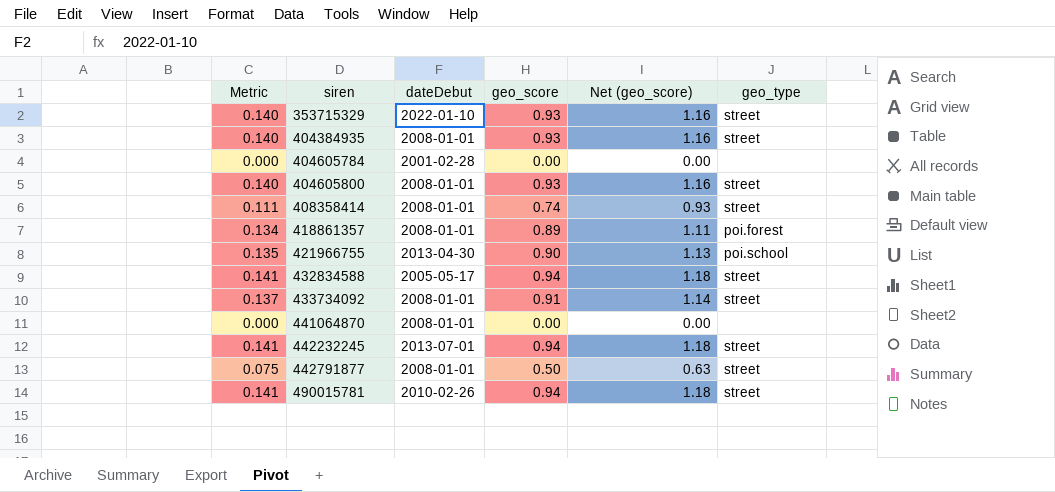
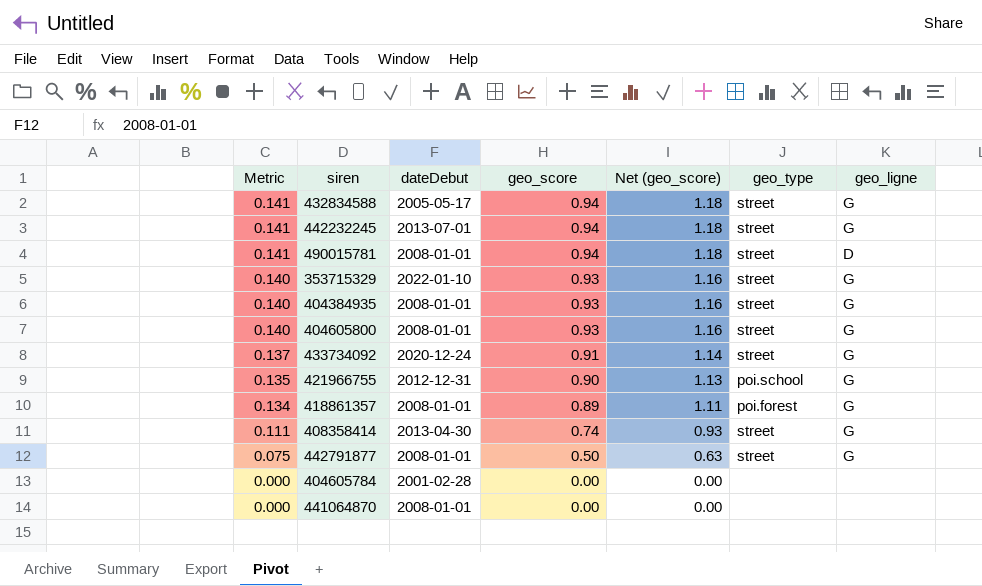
row order: siren ascending -> Metric descending
column geo_ligne | position: none -> 7
490015781 | dateDebut: 2010-02-26 -> 2008-01-01
433734092 | dateDebut: 2008-01-01 -> 2020-12-24
421966755 | dateDebut: 2013-04-30 -> 2012-12-31
408358414 | dateDebut: 2008-01-01 -> 2013-04-30

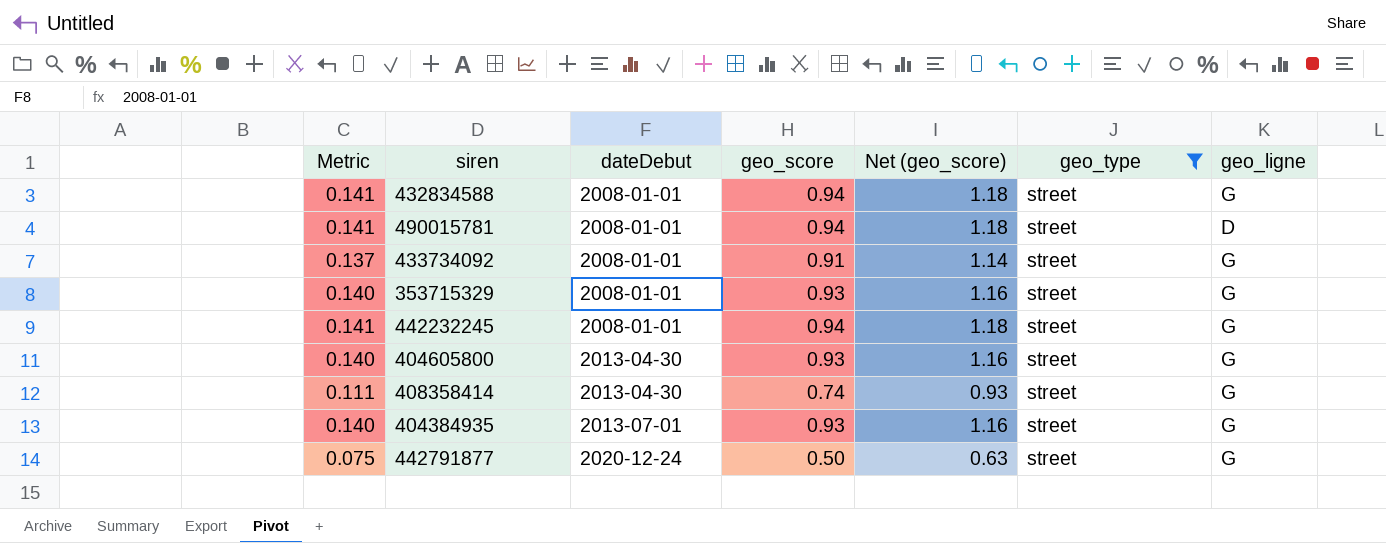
filter: none -> geo_type = street
row order: Metric descending -> dateDebut ascending
432834588 | dateDebut: 2005-05-17 -> 2008-01-01
433734092 | dateDebut: 2020-12-24 -> 2008-01-01
353715329 | dateDebut: 2022-01-10 -> 2008-01-01
442232245 | dateDebut: 2013-07-01 -> 2008-01-01
404605800 | dateDebut: 2008-01-01 -> 2013-04-30
404384935 | dateDebut: 2008-01-01 -> 2013-07-01
442791877 | dateDebut: 2008-01-01 -> 2020-12-24

